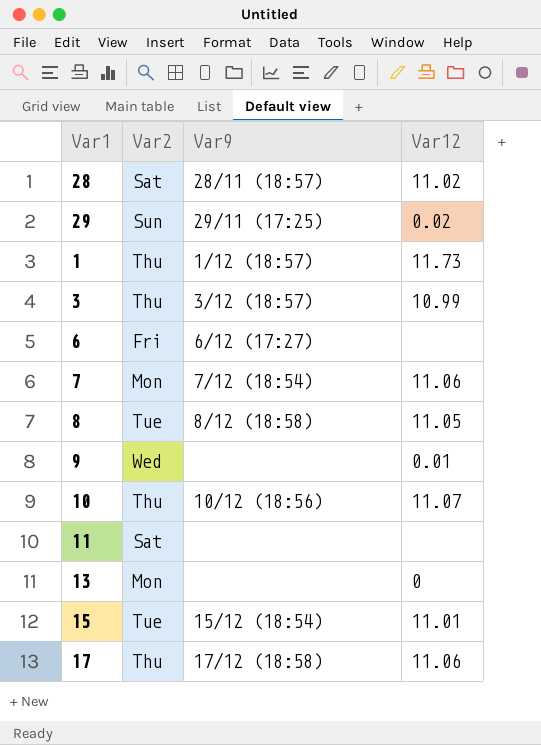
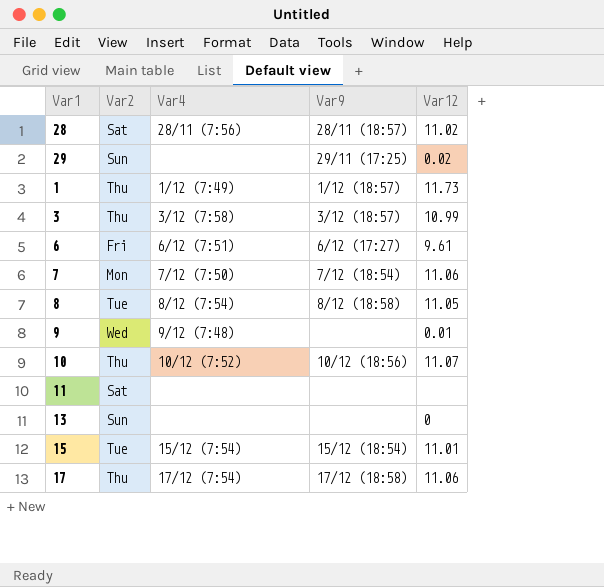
column Var4 | position: none -> 3
6 | Var12: none -> 9.61
13 | Var2: Mon -> Sun

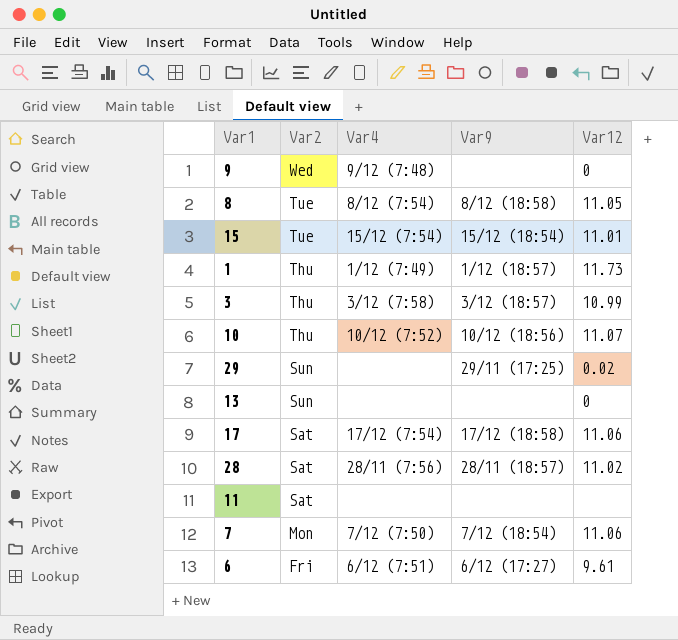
row order: none -> Var2 descending
9 | Var12: 0.01 -> 0
17 | Var2: Thu -> Sat

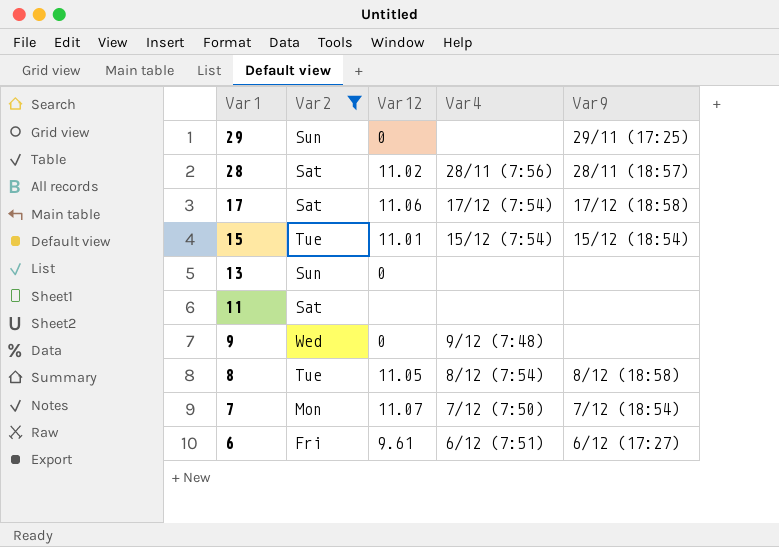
filter: none -> Var2 != Thu
row order: Var2 descending -> Var1 descending
column Var12 | position: 5 -> 3
29 | Var12: 0.02 -> 0
7 | Var12: 11.06 -> 11.07

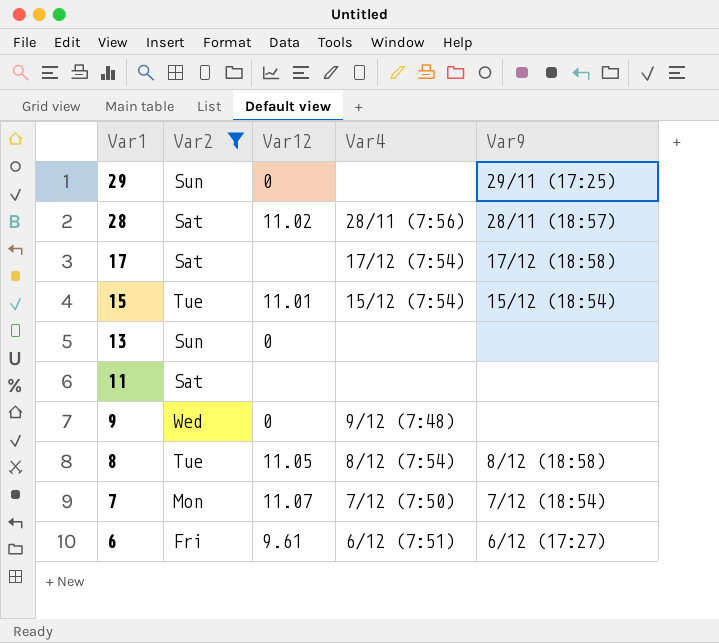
17 | Var12: 11.06 -> none

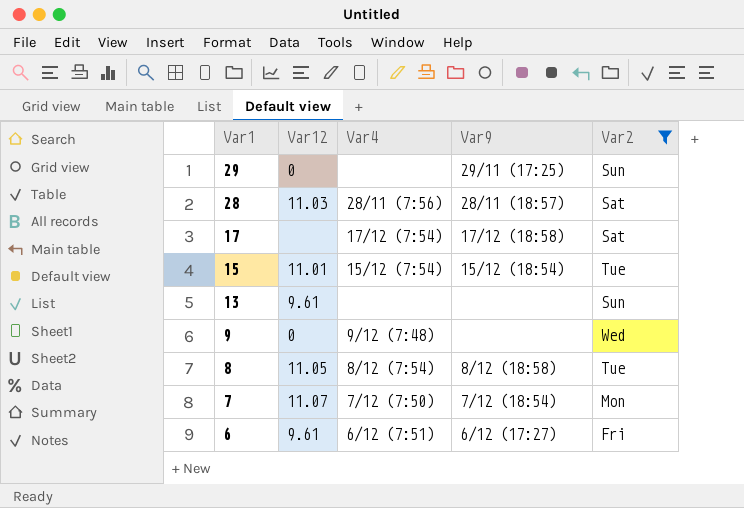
column Var2 | position: 2 -> 5
row 11: Sat | none | none | none -> none
28 | Var12: 11.02 -> 11.03
13 | Var12: 0 -> 9.61

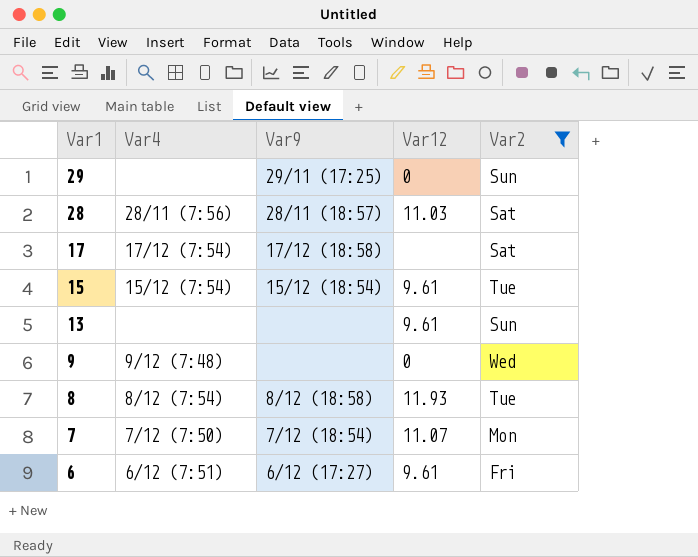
column Var12 | position: 2 -> 4
15 | Var12: 11.01 -> 9.61
8 | Var12: 11.05 -> 11.93

